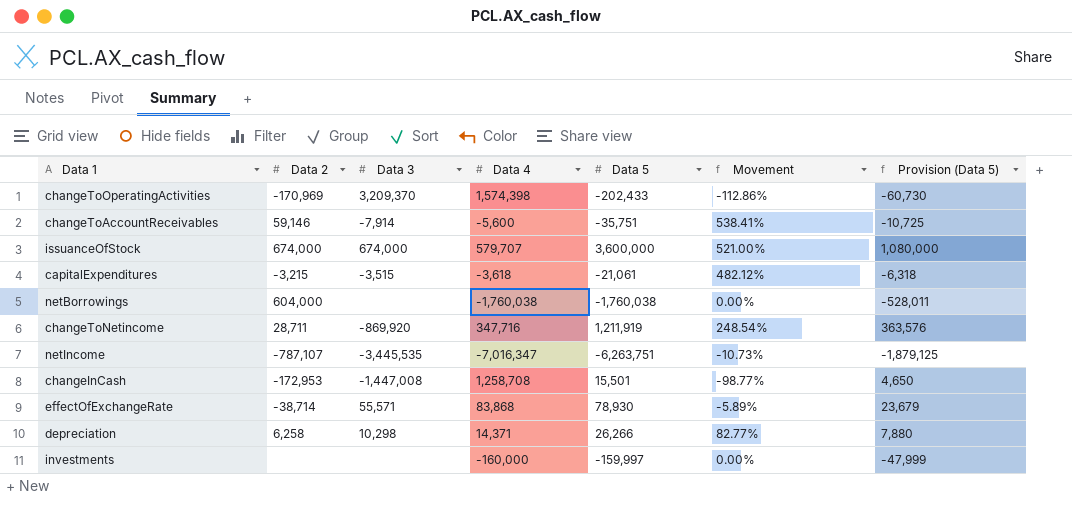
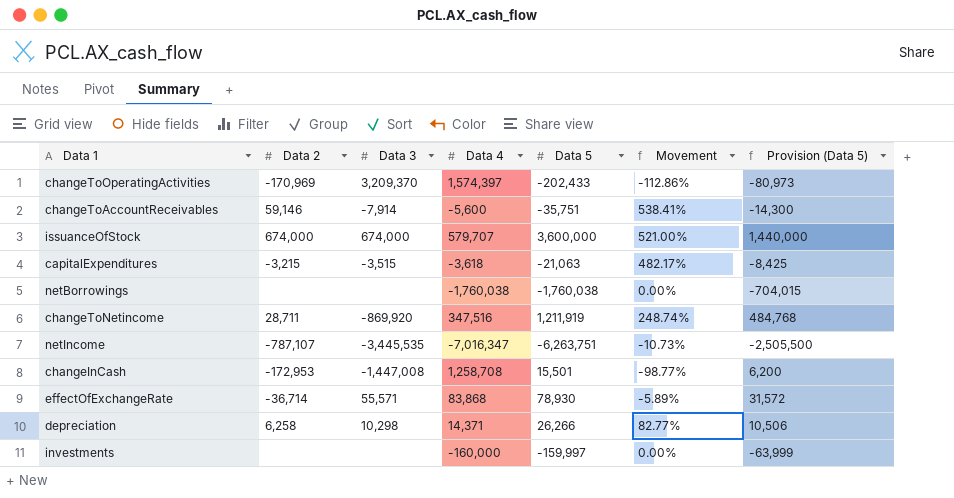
column Provision (Data 5) | formula: [Data 5] * 0.3 -> [Data 5] * 0.4
changeToOperatingActivities | Data 4: 1,574,398 -> 1,574,397
capitalExpenditures | Data 5: -21,061 -> -21,063
capitalExpenditures | Movement: 482.12% -> 482.17%
netBorrowings | Data 2: 604,000 -> none
changeToNetincome | Data 4: 347,716 -> 347,516
changeToNetincome | Movement: 248.54% -> 248.74%
effectOfExchangeRate | Data 2: -38,714 -> -36,714

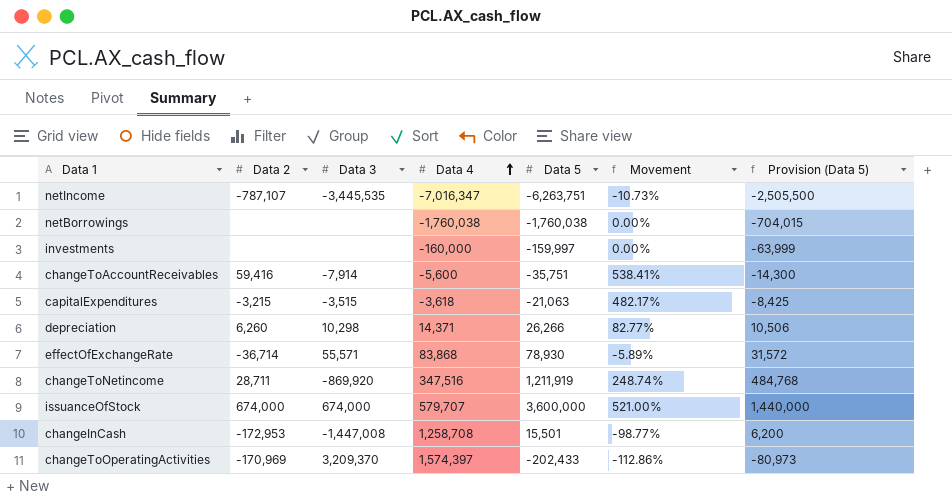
row order: none -> Data 4 ascending
changeToAccountReceivables | Data 2: 59,146 -> 59,416
depreciation | Data 2: 6,258 -> 6,260

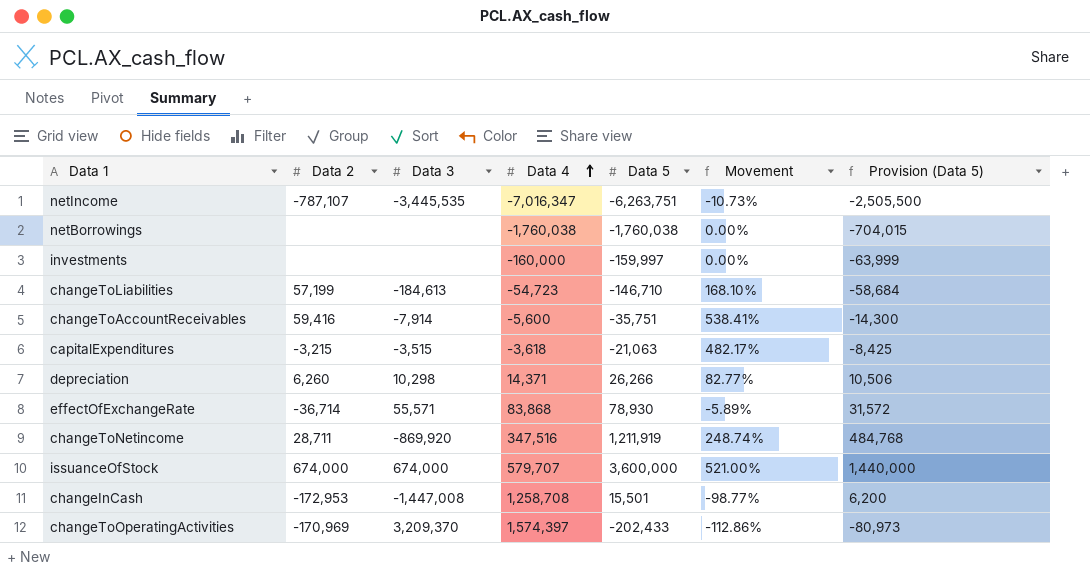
row changeToLiabilities: none -> 57,199 | -184,613 | -54,723 | -146,710 | 168.10% | -58,684

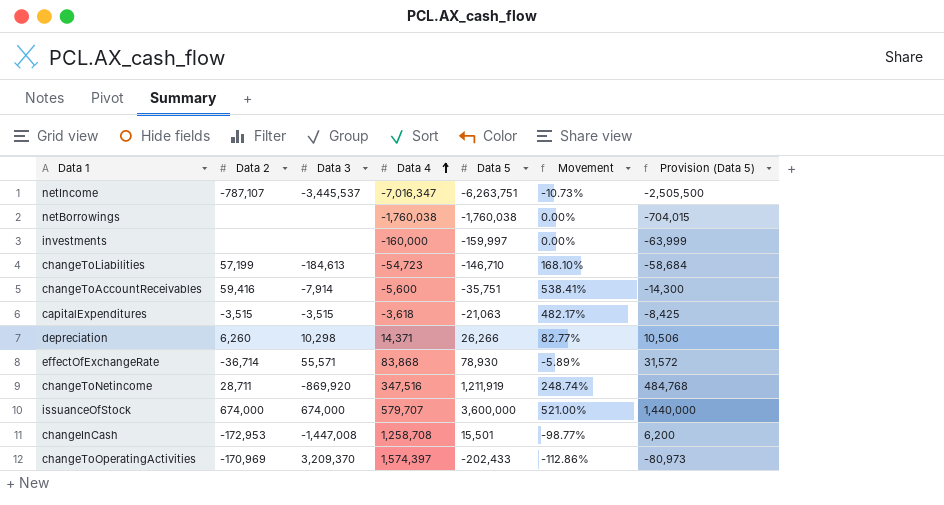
netIncome | Data 3: -3,445,535 -> -3,445,537
capitalExpenditures | Data 2: -3,215 -> -3,515

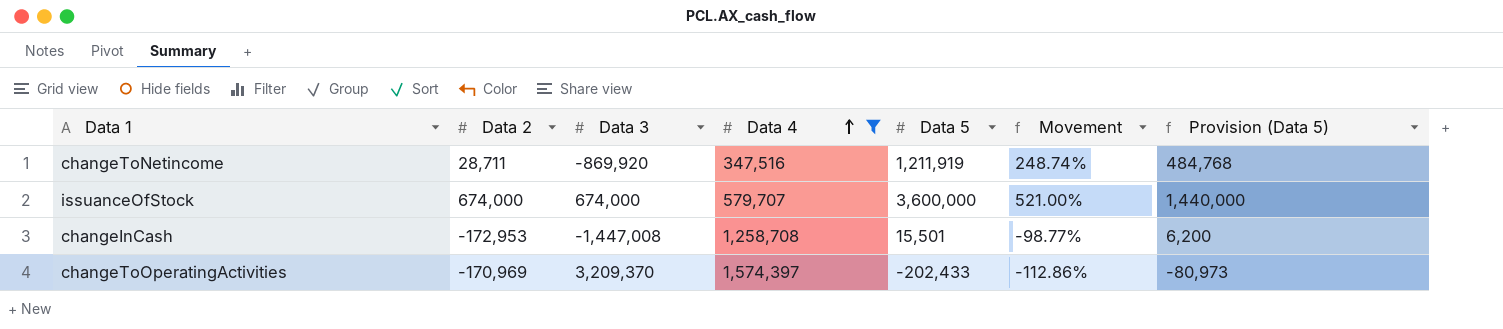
filter: none -> Data 4 >= 347,516

